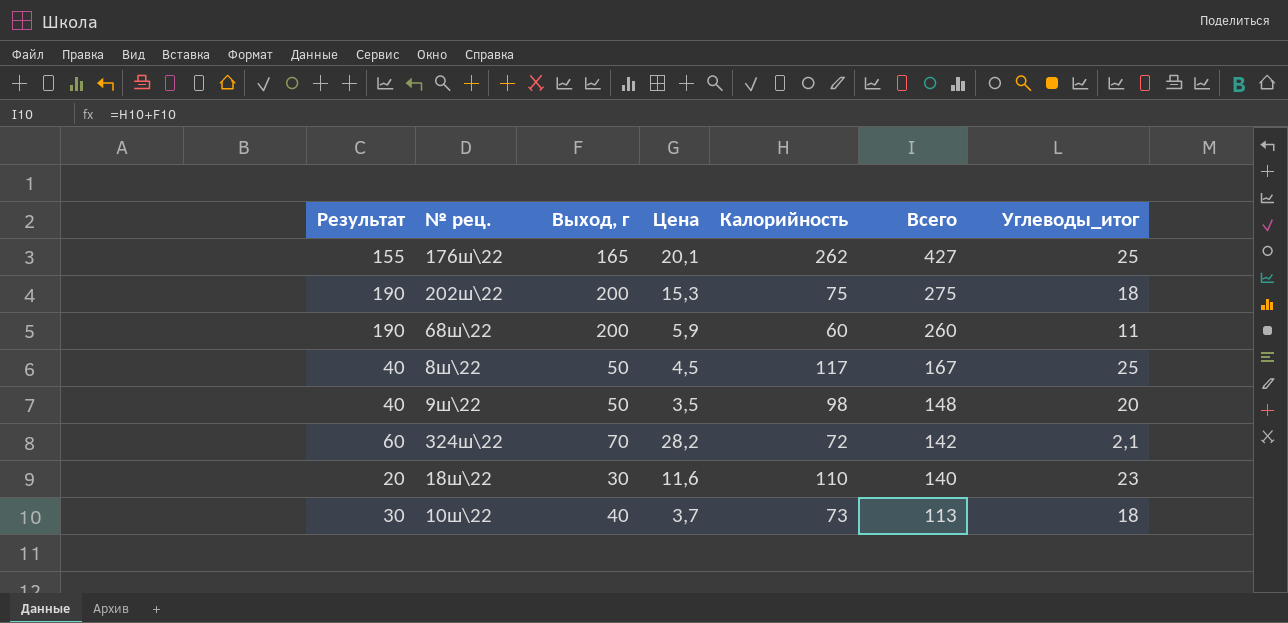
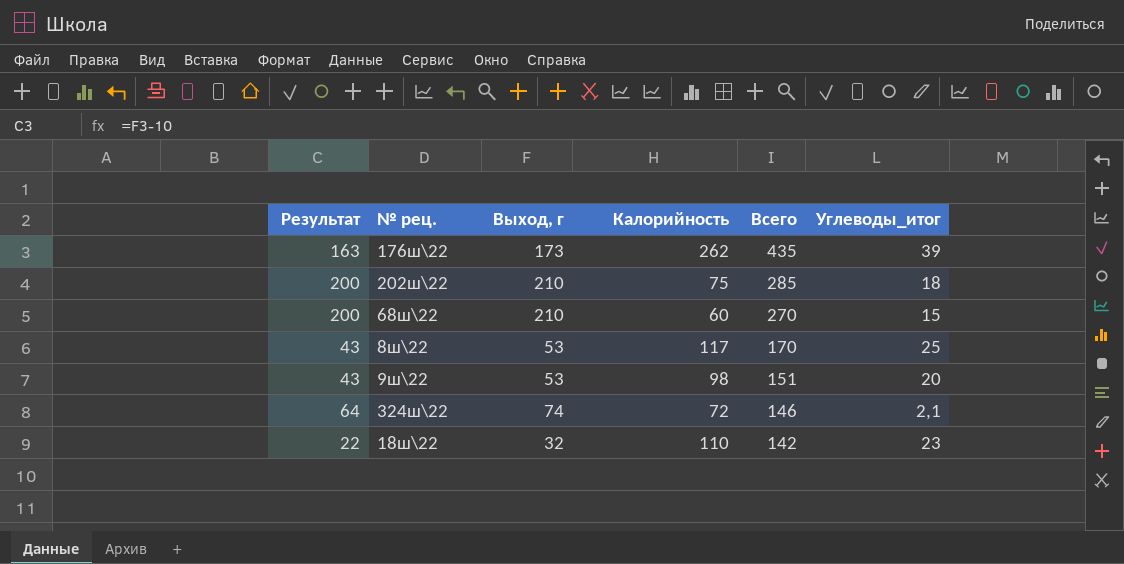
column Цена | position: 4 -> none
row 10ш\22: 30 | 40 | 3,7 | 73 | 113 | 18 -> none
176ш\22 | Результат: 155 -> 163
176ш\22 | Выход, г: 165 -> 173
176ш\22 | Всего: 427 -> 435
176ш\22 | Углеводы_итог: 25 -> 39
202ш\22 | Результат: 190 -> 200
202ш\22 | Выход, г: 200 -> 210
202ш\22 | Всего: 275 -> 285
68ш\22 | Результат: 190 -> 200
68ш\22 | Выход, г: 200 -> 210
68ш\22 | Всего: 260 -> 270
68ш\22 | Углеводы_итог: 11 -> 15
8ш\22 | Результат: 40 -> 43
8ш\22 | Выход, г: 50 -> 53
8ш\22 | Всего: 167 -> 170
9ш\22 | Результат: 40 -> 43
9ш\22 | Выход, г: 50 -> 53
9ш\22 | Всего: 148 -> 151
324ш\22 | Результат: 60 -> 64
324ш\22 | Выход, г: 70 -> 74
324ш\22 | Всего: 142 -> 146
18ш\22 | Результат: 20 -> 22
18ш\22 | Выход, г: 30 -> 32
18ш\22 | Всего: 140 -> 142

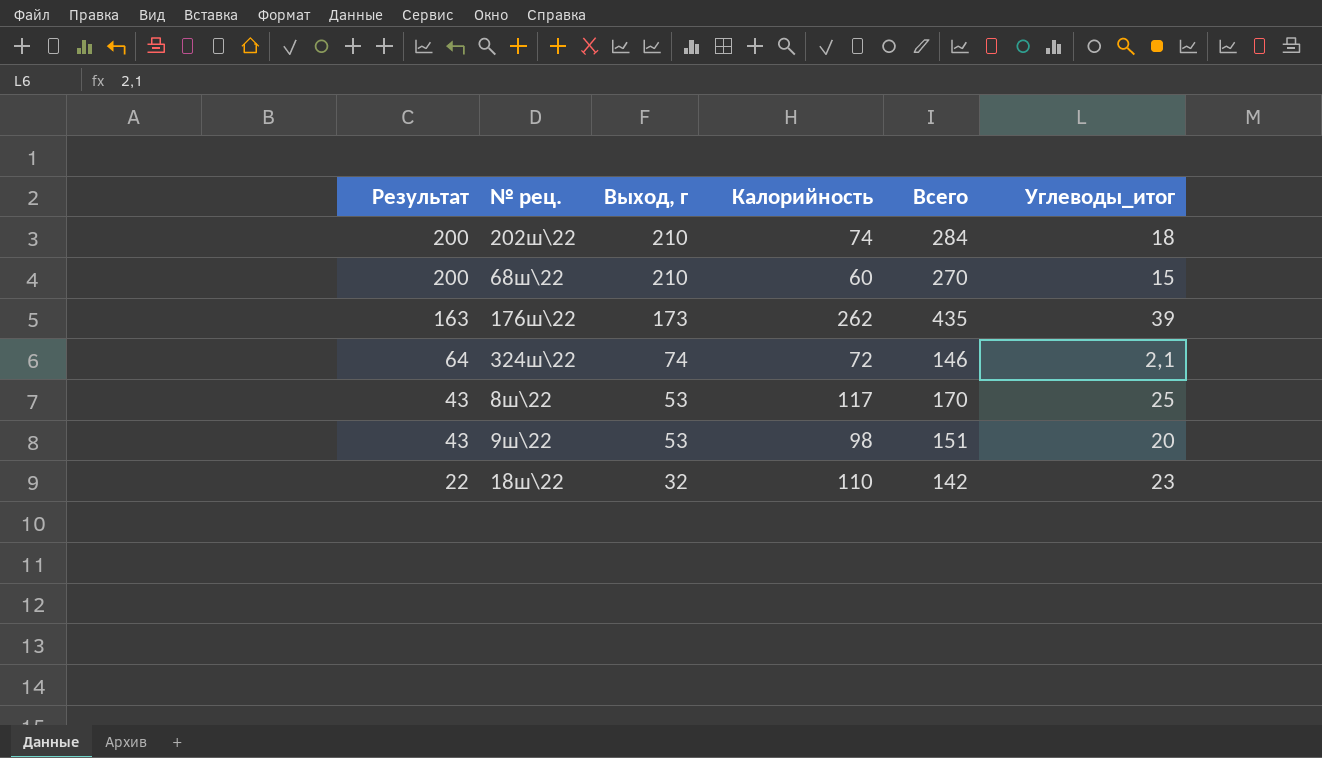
row order: Всего descending -> Результат descending
202ш\22 | Калорийность: 75 -> 74
202ш\22 | Всего: 285 -> 284

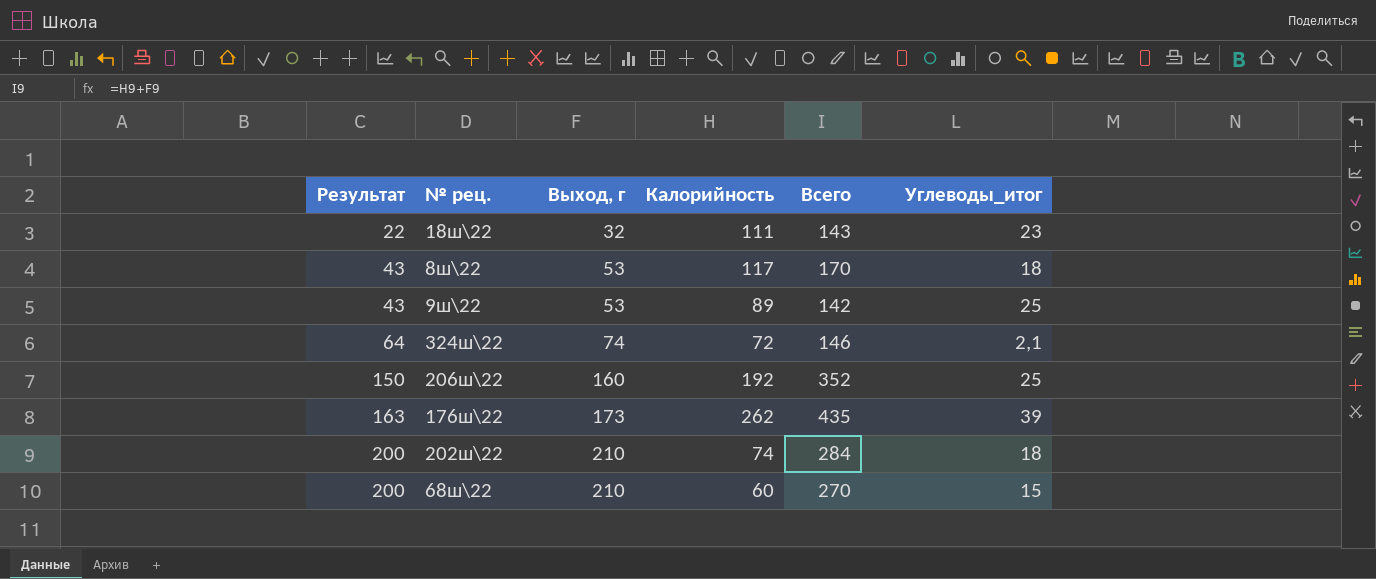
row order: Результат descending -> Результат ascending
18ш\22 | Калорийность: 110 -> 111
18ш\22 | Всего: 142 -> 143
8ш\22 | Углеводы_итог: 25 -> 18
9ш\22 | Калорийность: 98 -> 89
9ш\22 | Всего: 151 -> 142
9ш\22 | Углеводы_итог: 20 -> 25
row 206ш\22: none -> 150 | 160 | 192 | 352 | 25

